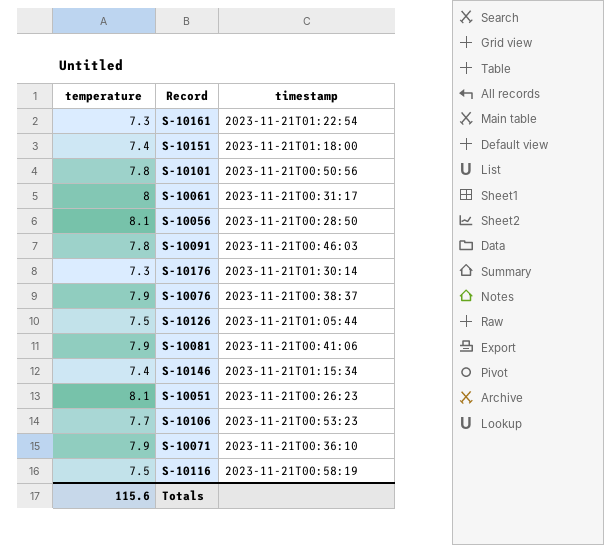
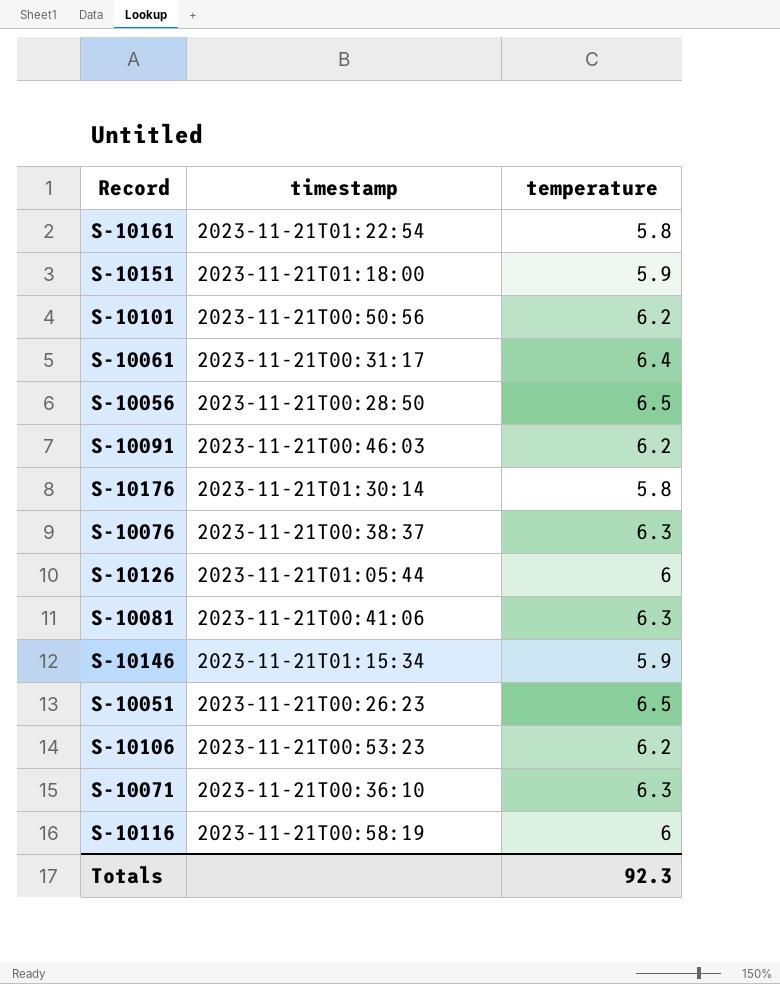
column temperature | position: 1 -> 3
S-10161 | temperature: 7.3 -> 5.8
S-10151 | temperature: 7.4 -> 5.9
S-10101 | temperature: 7.8 -> 6.2
S-10061 | temperature: 8 -> 6.4
S-10056 | temperature: 8.1 -> 6.5
S-10091 | temperature: 7.8 -> 6.2
S-10176 | temperature: 7.3 -> 5.8
S-10076 | temperature: 7.9 -> 6.3
S-10126 | temperature: 7.5 -> 6
S-10081 | temperature: 7.9 -> 6.3
S-10146 | temperature: 7.4 -> 5.9
S-10051 | temperature: 8.1 -> 6.5
S-10106 | temperature: 7.7 -> 6.2
S-10071 | temperature: 7.9 -> 6.3
S-10116 | temperature: 7.5 -> 6
Totals | temperature: 115.6 -> 92.3

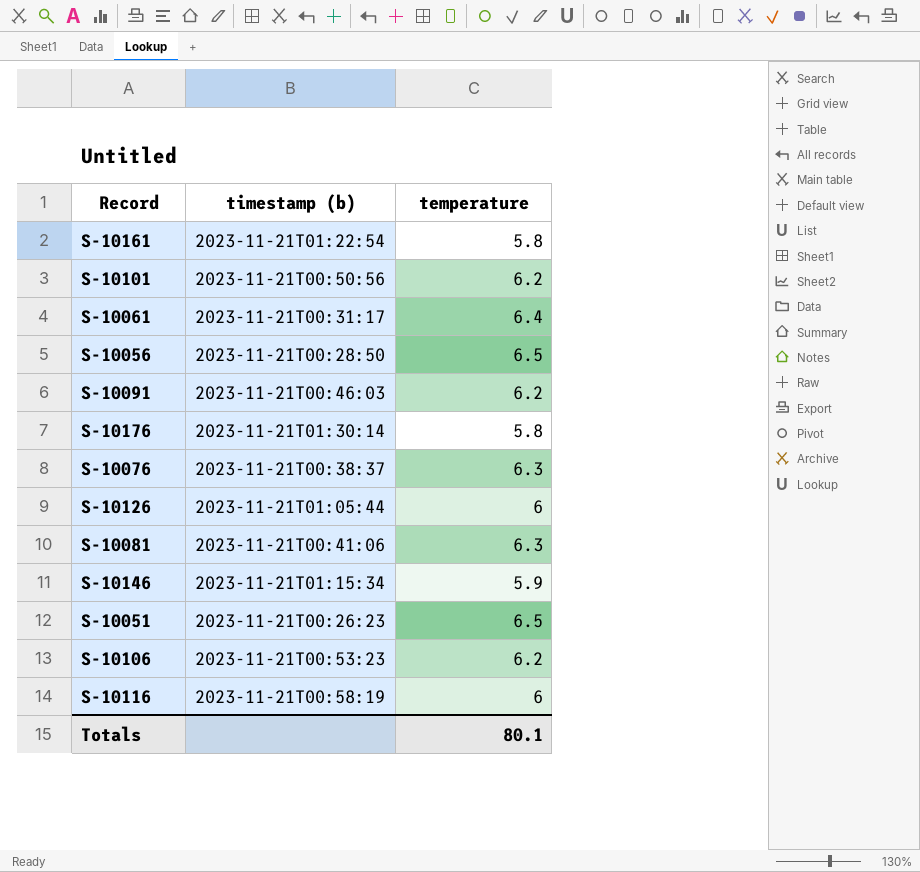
column name: timestamp -> timestamp (b)
row S-10151: 2023-11-21T01:18:00 | 5.9 -> none
row S-10071: 2023-11-21T00:36:10 | 6.3 -> none
Totals | temperature: 92.3 -> 80.1

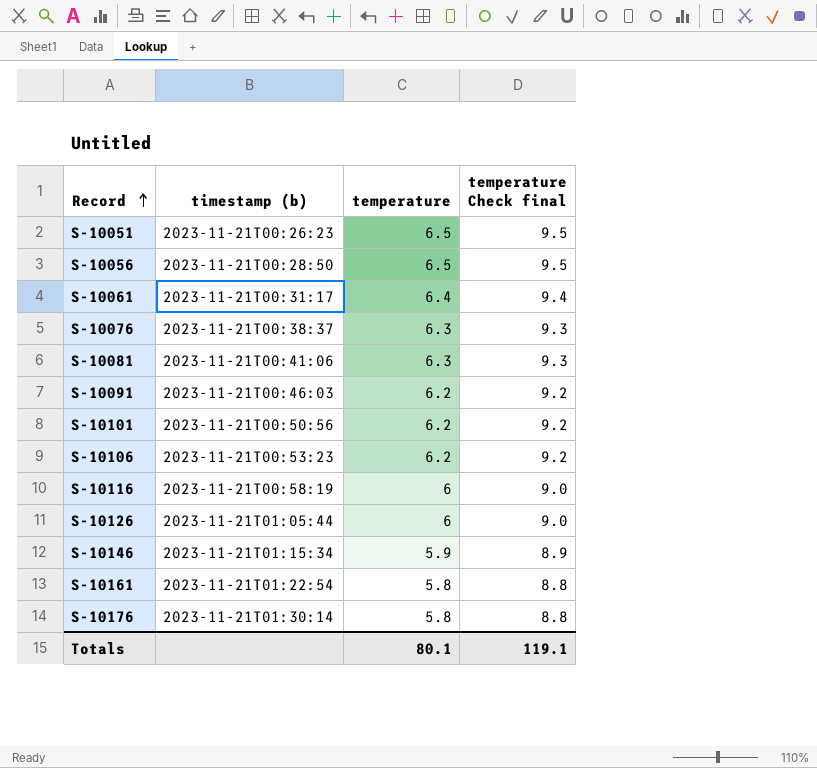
row order: none -> Record ascending
column temperature Check final | formula: none -> [temperature] + 3

